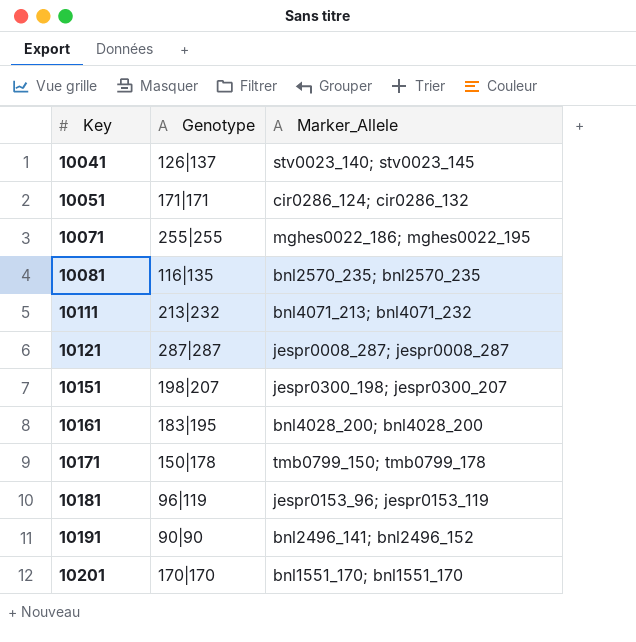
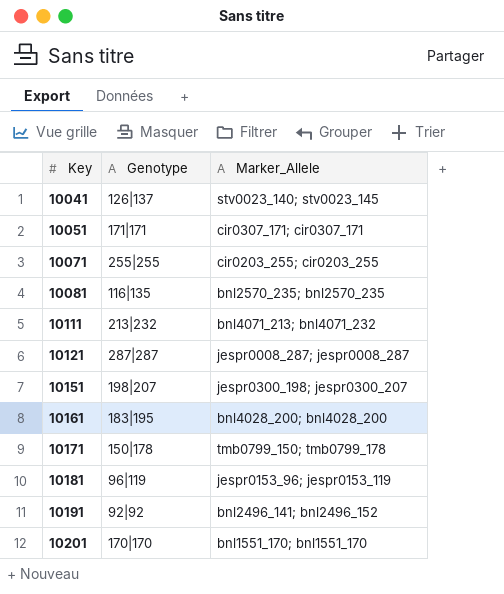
10051 | Marker_Allele: cir0286_124; cir0286_132 -> cir0307_171; cir0307_171
10071 | Marker_Allele: mghes0022_186; mghes0022_195 -> cir0203_255; cir0203_255
10191 | Genotype: 90|90 -> 92|92

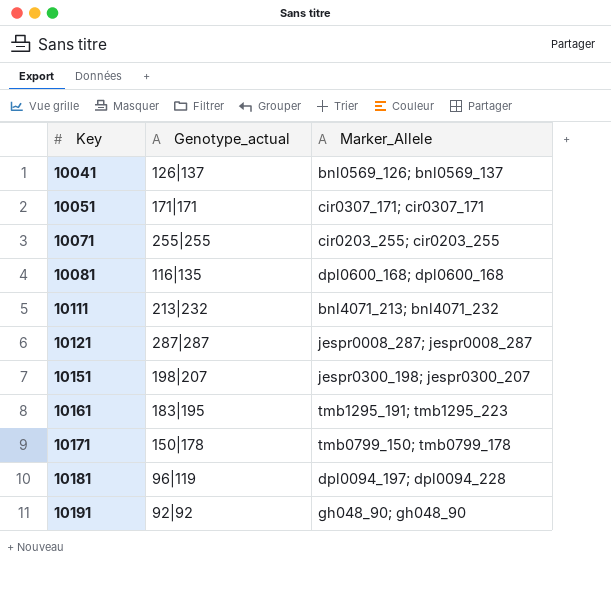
column name: Genotype -> Genotype_actual
row 10201: 170|170 | bnl1551_170; bnl1551_170 -> none
10041 | Marker_Allele: stv0023_140; stv0023_145 -> bnl0569_126; bnl0569_137
10081 | Marker_Allele: bnl2570_235; bnl2570_235 -> dpl0600_168; dpl0600_168
10161 | Marker_Allele: bnl4028_200; bnl4028_200 -> tmb1295_191; tmb1295_223
10181 | Marker_Allele: jespr0153_96; jespr0153_119 -> dpl0094_197; dpl0094_228
10191 | Marker_Allele: bnl2496_141; bnl2496_152 -> gh048_90; gh048_90

